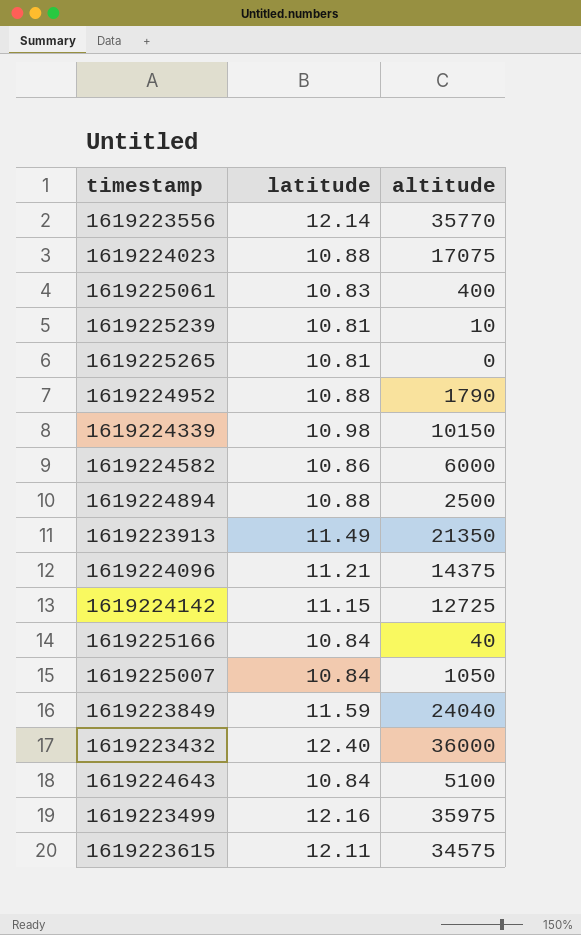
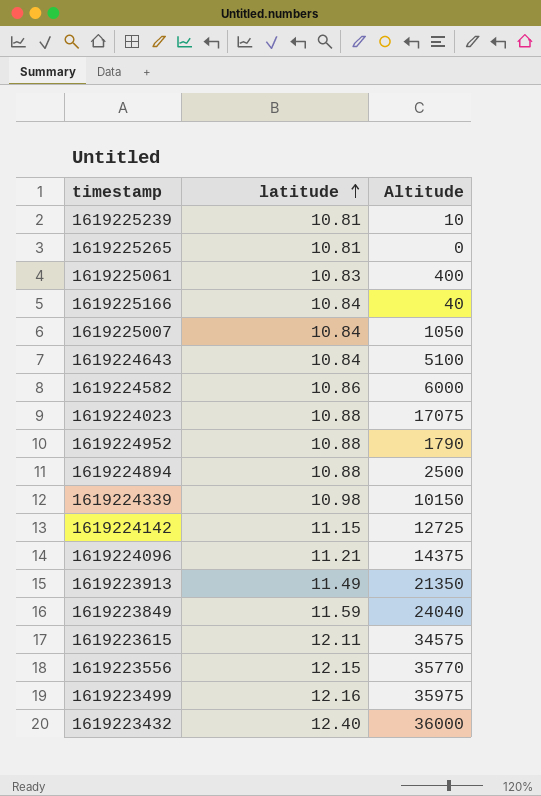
row order: none -> latitude ascending
column name: altitude -> Altitude
1619223556 | latitude: 12.14 -> 12.15

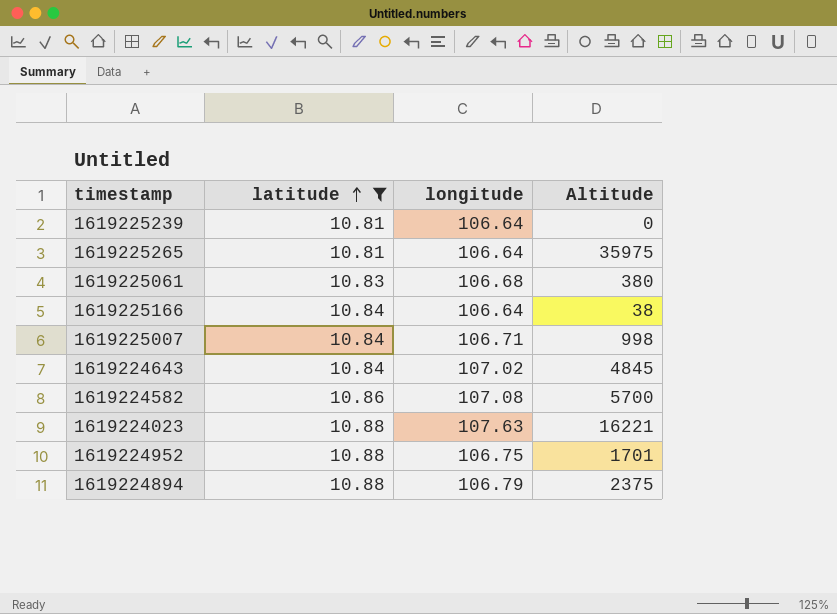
filter: none -> latitude <= 10.88
column longitude | position: none -> 3
1619225239 | Altitude: 10 -> 0
1619225265 | Altitude: 0 -> 35975
1619225061 | Altitude: 400 -> 380
1619225166 | Altitude: 40 -> 38
1619225007 | Altitude: 1050 -> 998
1619224643 | Altitude: 5100 -> 4845
1619224582 | Altitude: 6000 -> 5700
1619224023 | Altitude: 17075 -> 16221
1619224952 | Altitude: 1790 -> 1701
1619224894 | Altitude: 2500 -> 2375

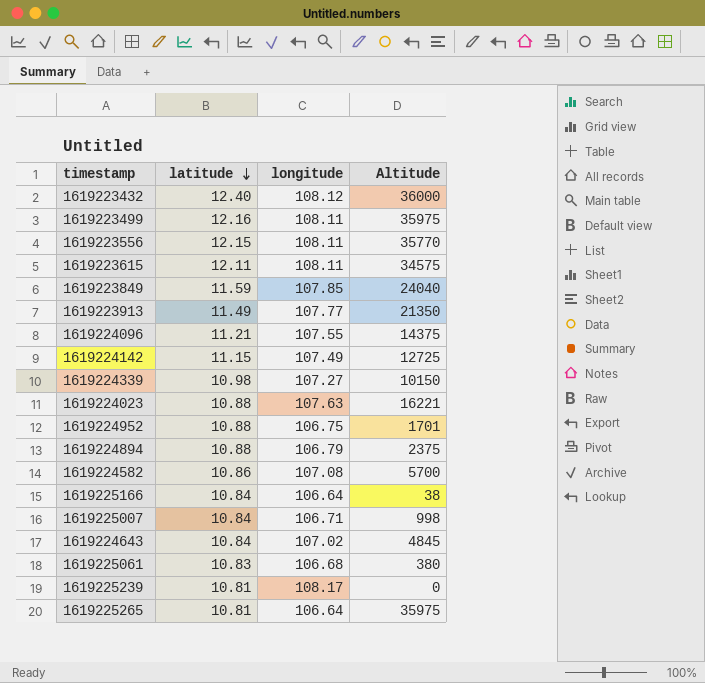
filter: latitude <= 10.88 -> none
row order: latitude ascending -> latitude descending
1619225239 | longitude: 106.64 -> 108.17

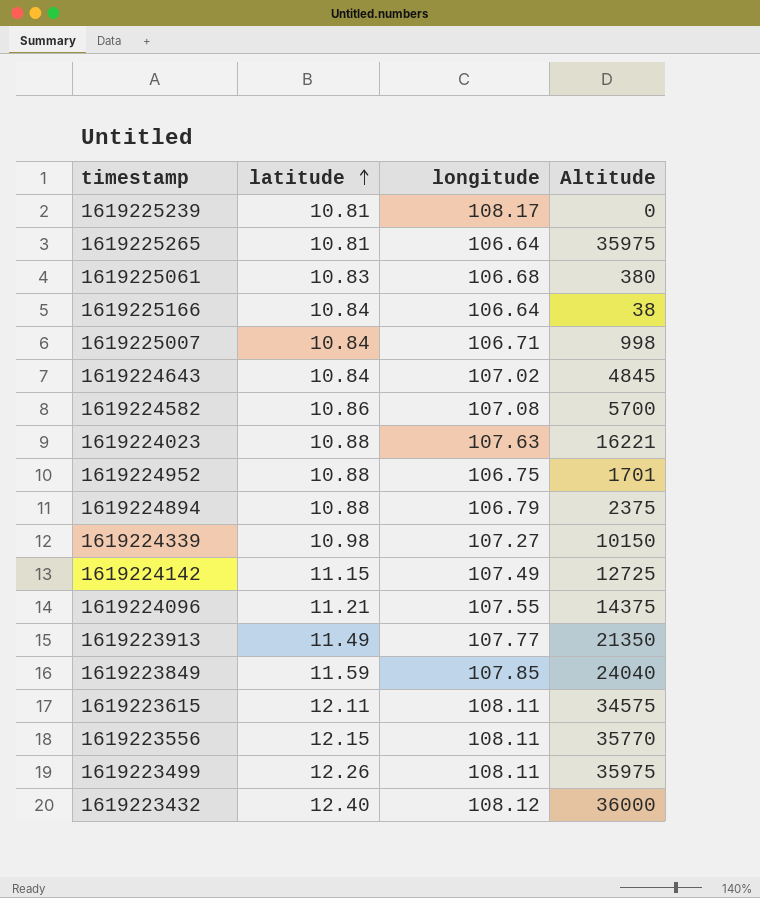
row order: latitude descending -> latitude ascending
1619223499 | latitude: 12.16 -> 12.26

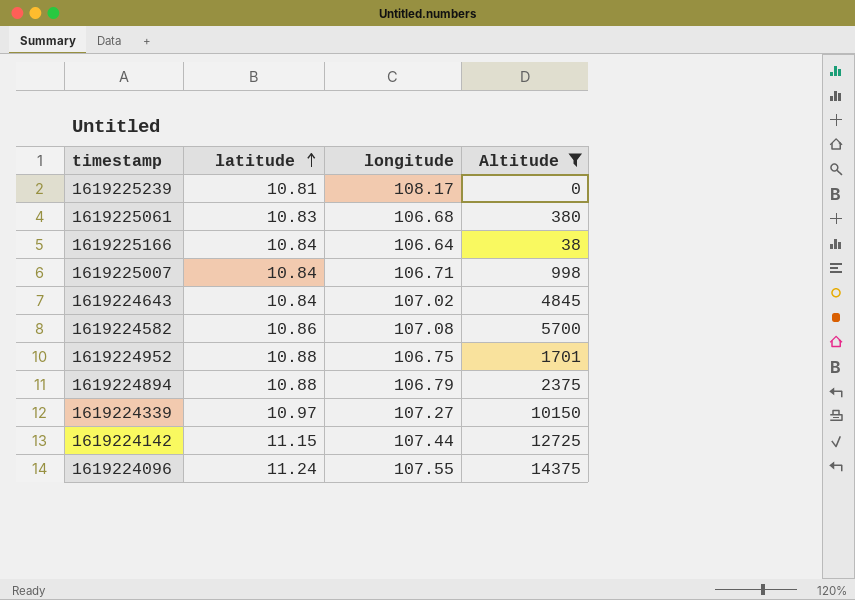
filter: none -> Altitude <= 14375
1619224339 | latitude: 10.98 -> 10.97
1619224142 | longitude: 107.49 -> 107.44
1619224096 | latitude: 11.21 -> 11.24

